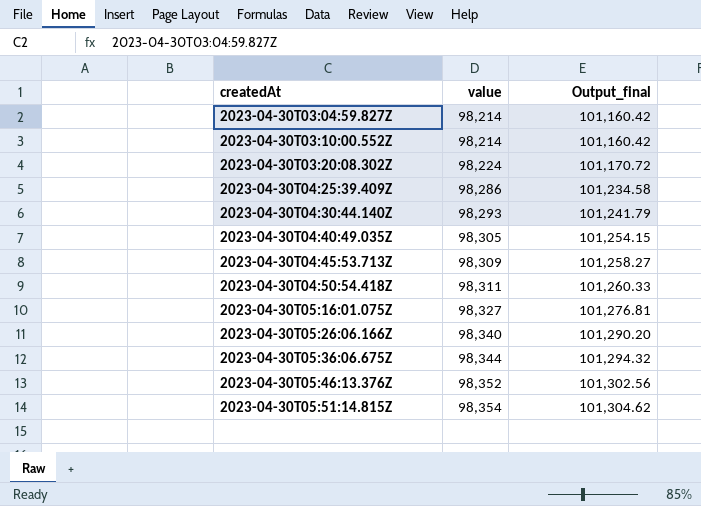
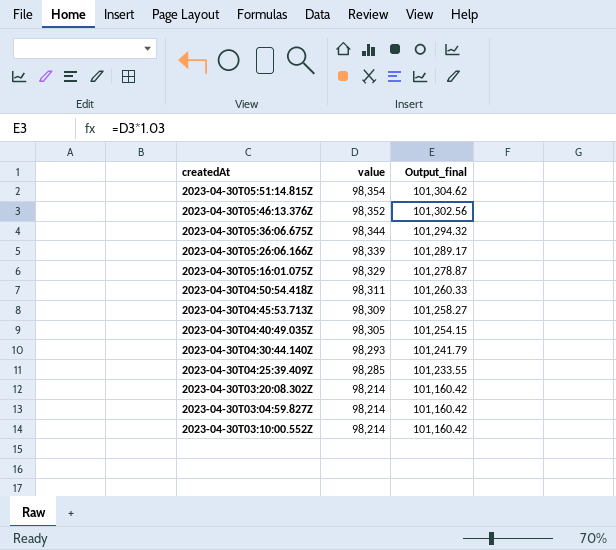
row order: createdAt ascending -> value descending
2023-04-30T05:26:06.166Z | value: 98,340 -> 98,339
2023-04-30T05:26:06.166Z | Output_final: 101,290.20 -> 101,289.17
2023-04-30T05:16:01.075Z | value: 98,327 -> 98,329
2023-04-30T05:16:01.075Z | Output_final: 101,276.81 -> 101,278.87
2023-04-30T04:25:39.409Z | value: 98,286 -> 98,285
2023-04-30T04:25:39.409Z | Output_final: 101,234.58 -> 101,233.55
2023-04-30T03:20:08.302Z | value: 98,224 -> 98,214
2023-04-30T03:20:08.302Z | Output_final: 101,170.72 -> 101,160.42

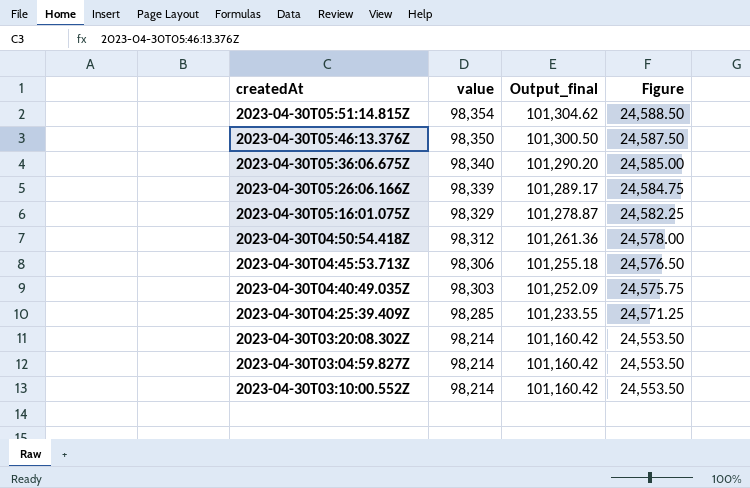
column Figure | formula: none -> [value] * 0.25
row 2023-04-30T04:30:44.140Z: 98,293 | 101,241.79 -> none
2023-04-30T05:46:13.376Z | value: 98,352 -> 98,350
2023-04-30T05:46:13.376Z | Output_final: 101,302.56 -> 101,300.50
2023-04-30T05:36:06.675Z | value: 98,344 -> 98,340
2023-04-30T05:36:06.675Z | Output_final: 101,294.32 -> 101,290.20
2023-04-30T04:50:54.418Z | value: 98,311 -> 98,312
2023-04-30T04:50:54.418Z | Output_final: 101,260.33 -> 101,261.36
2023-04-30T04:45:53.713Z | value: 98,309 -> 98,306
2023-04-30T04:45:53.713Z | Output_final: 101,258.27 -> 101,255.18
2023-04-30T04:40:49.035Z | value: 98,305 -> 98,303
2023-04-30T04:40:49.035Z | Output_final: 101,254.15 -> 101,252.09

